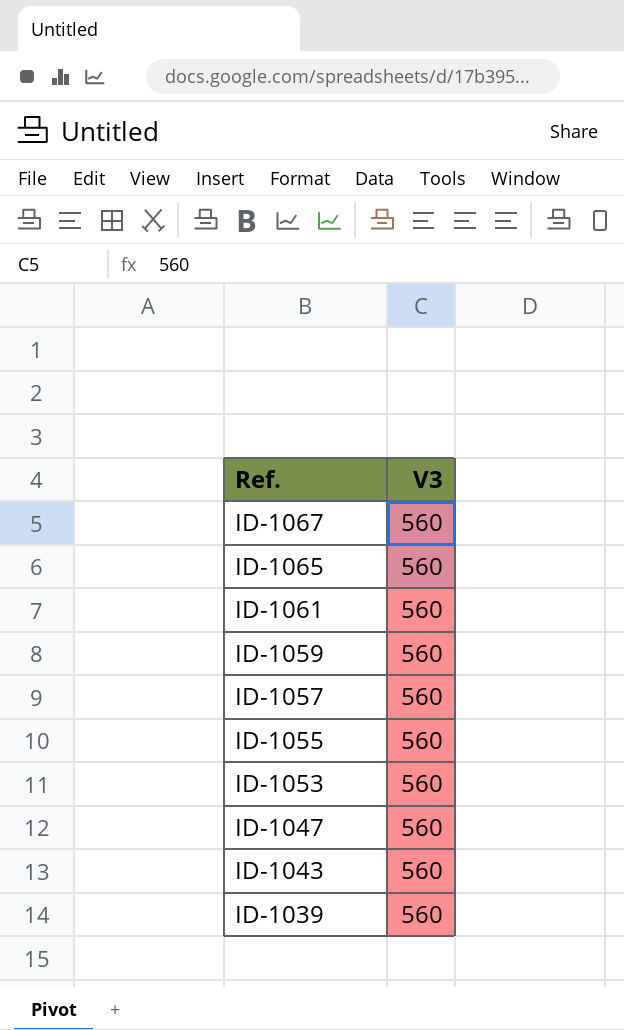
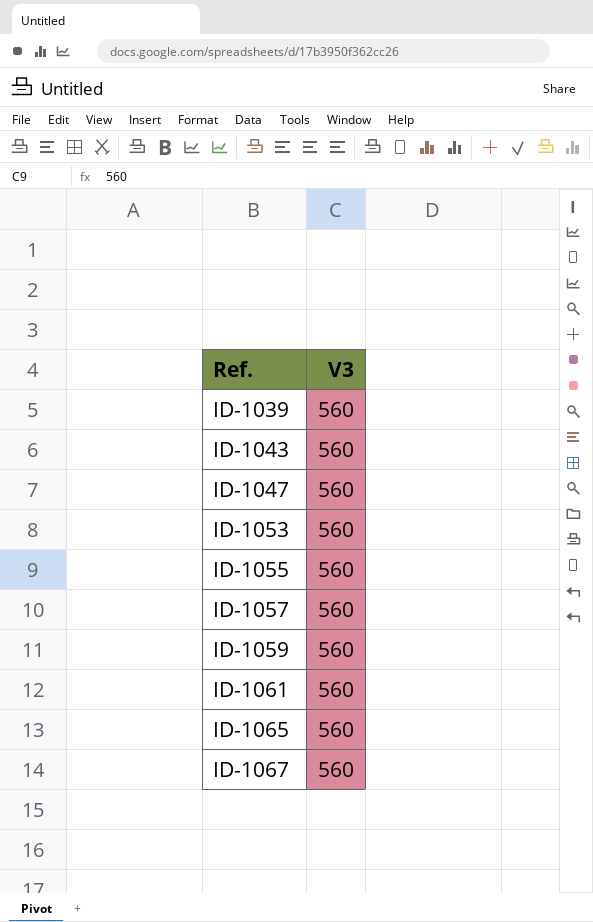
row order: Ref. descending -> Ref. ascending

